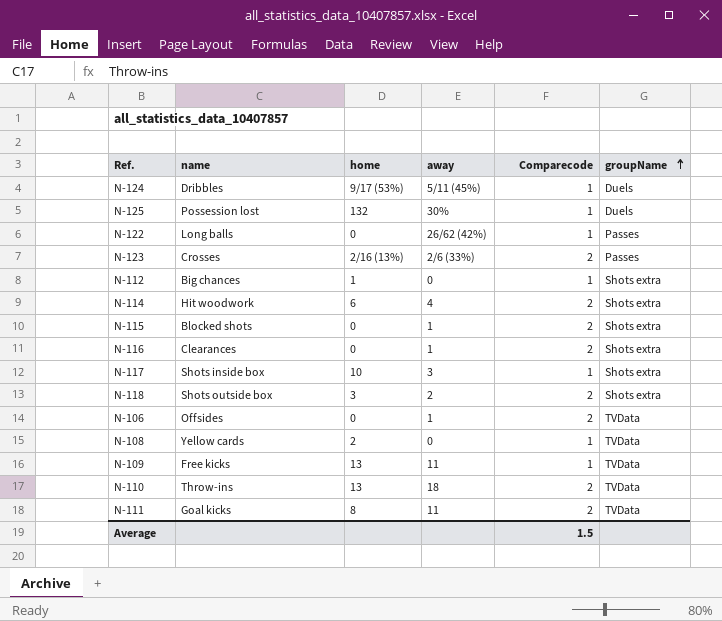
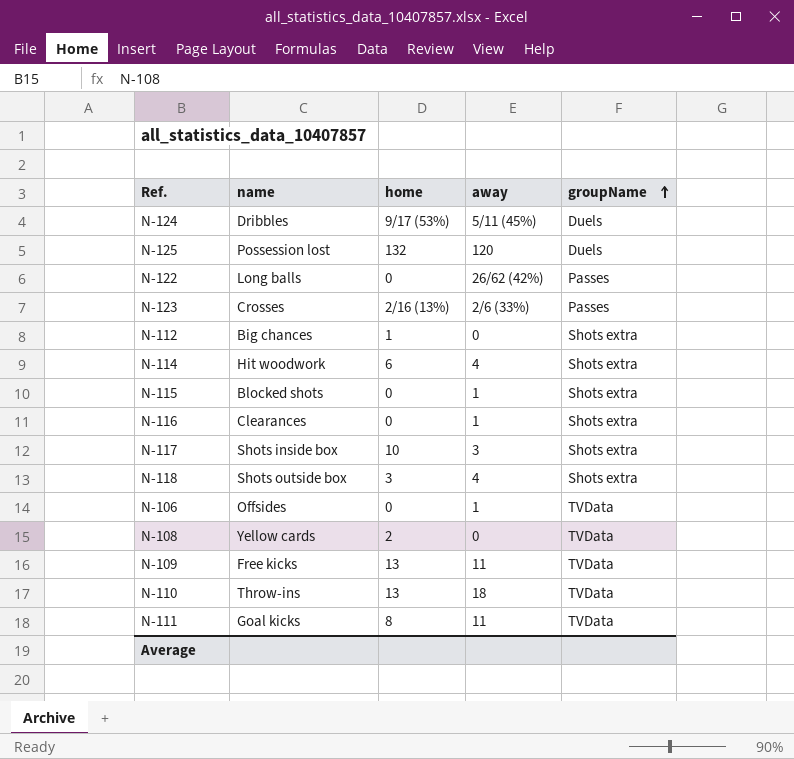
column Comparecode | position: 5 -> none
N-125 | away: 30% -> 120
N-118 | away: 2 -> 4

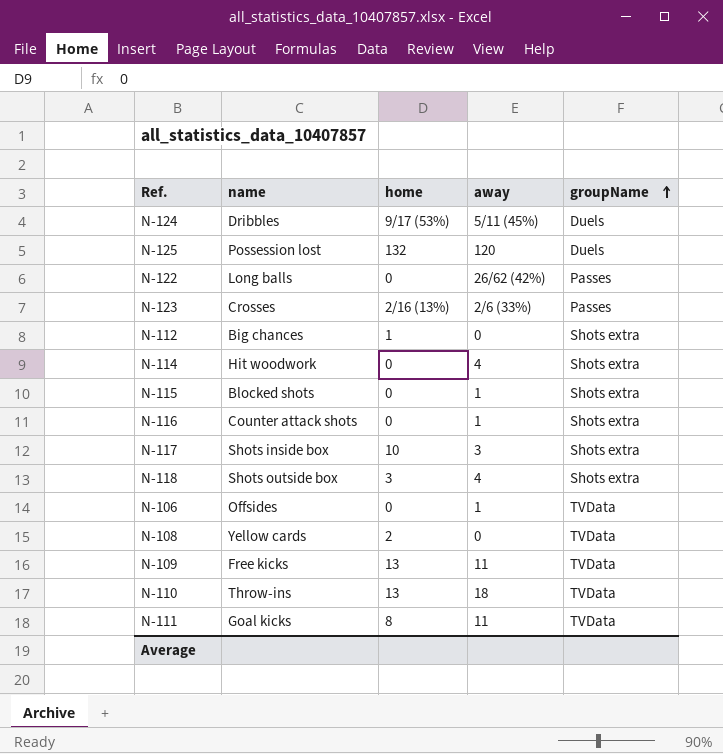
N-114 | home: 6 -> 0
N-116 | name: Clearances -> Counter attack shots

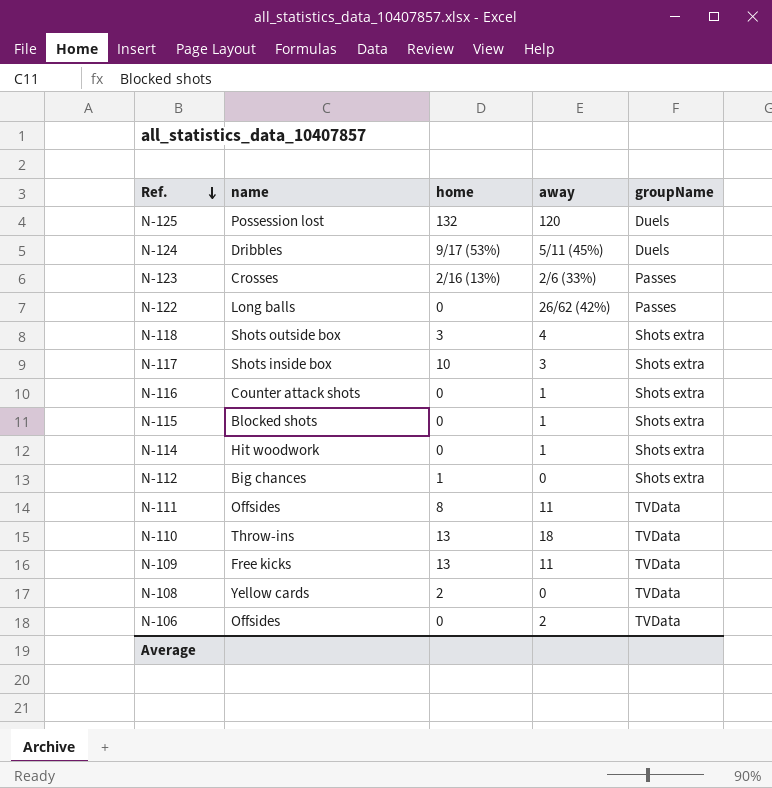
row order: groupName ascending -> Ref. descending
N-114 | away: 4 -> 1
N-111 | name: Goal kicks -> Offsides
N-106 | away: 1 -> 2

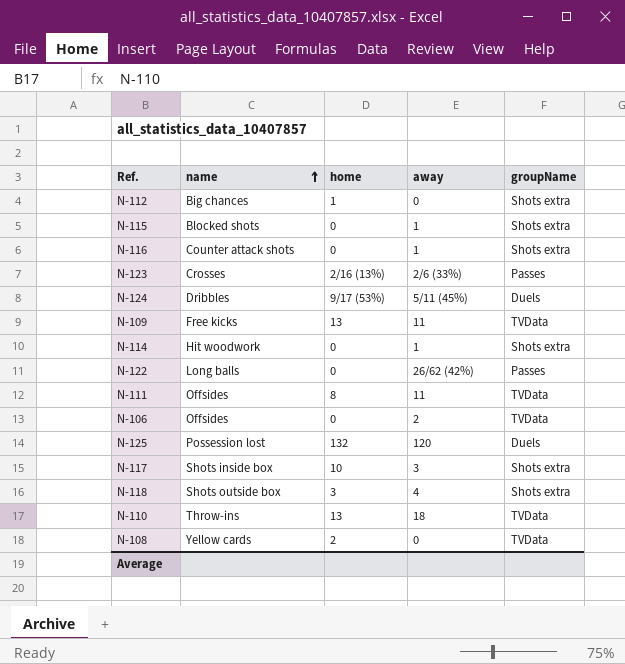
row order: Ref. descending -> name ascending

